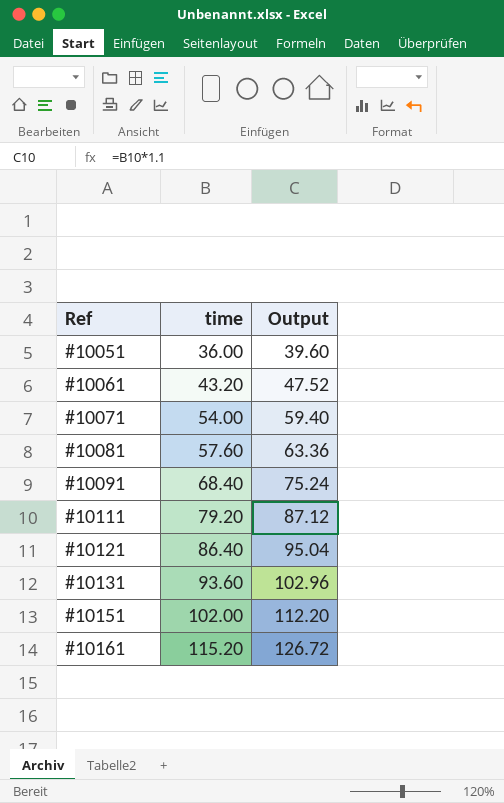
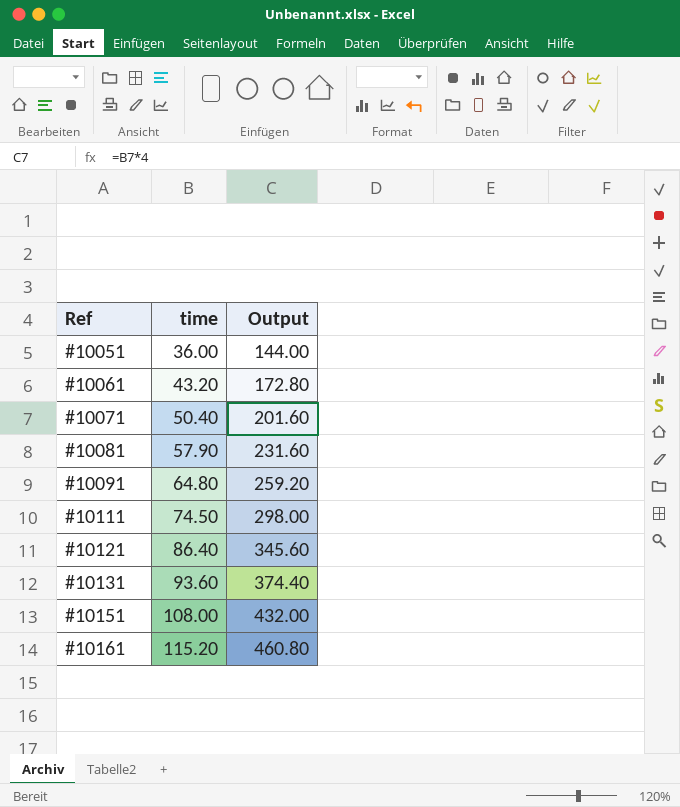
column Output | formula: [time] * 1.1 -> [time] * 4
#10071 | time: 54.00 -> 50.40
#10081 | time: 57.60 -> 57.90
#10091 | time: 68.40 -> 64.80
#10111 | time: 79.20 -> 74.50
#10151 | time: 102.00 -> 108.00

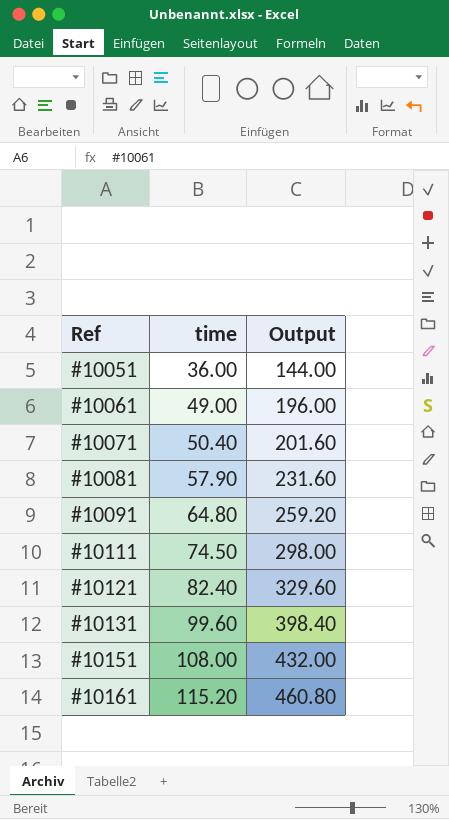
#10061 | time: 43.20 -> 49.00
#10061 | Output: 172.80 -> 196.00
#10121 | time: 86.40 -> 82.40
#10121 | Output: 345.60 -> 329.60
#10131 | time: 93.60 -> 99.60
#10131 | Output: 374.40 -> 398.40

